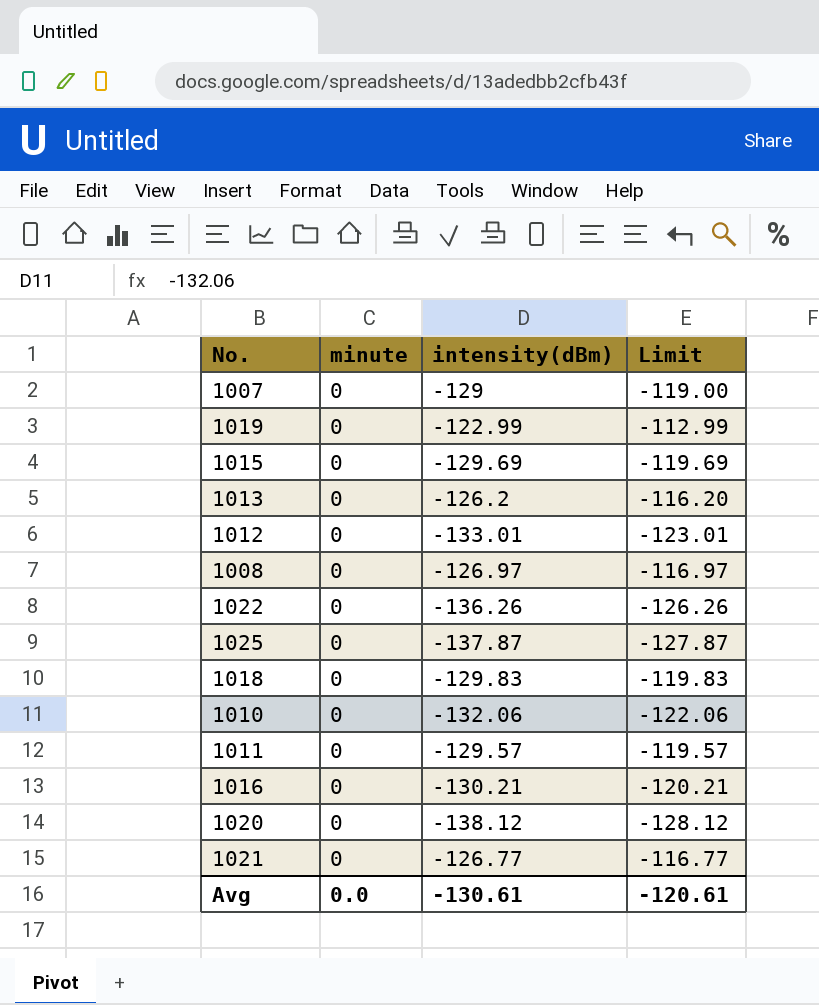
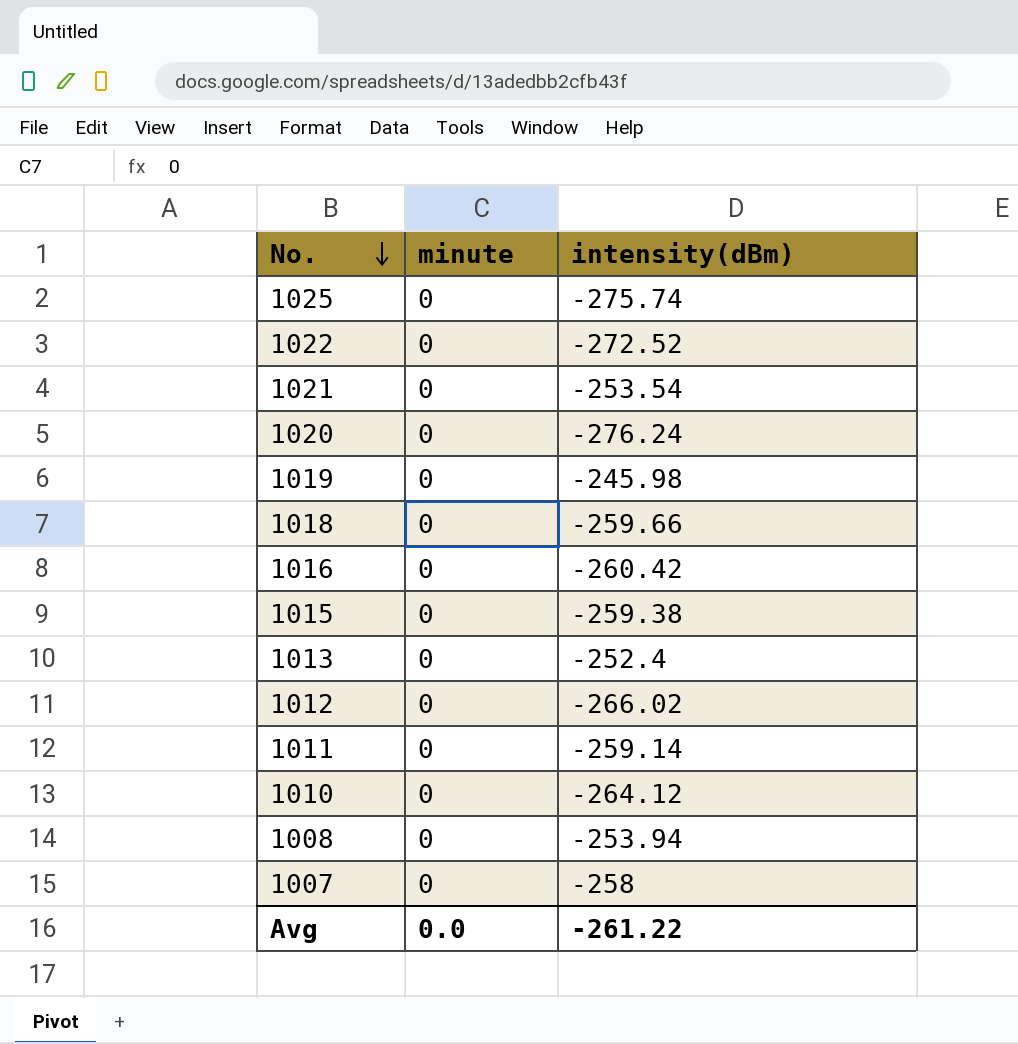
row order: none -> No. descending
column Limit | formula: [intensity(dBm)] + 10 -> none
1025 | intensity(dBm): -137.87 -> -275.74
1022 | intensity(dBm): -136.26 -> -272.52
1021 | intensity(dBm): -126.77 -> -253.54
1020 | intensity(dBm): -138.12 -> -276.24
1019 | intensity(dBm): -122.99 -> -245.98
1018 | intensity(dBm): -129.83 -> -259.66
1016 | intensity(dBm): -130.21 -> -260.42
1015 | intensity(dBm): -129.69 -> -259.38
1013 | intensity(dBm): -126.2 -> -252.4
1012 | intensity(dBm): -133.01 -> -266.02
1011 | intensity(dBm): -129.57 -> -259.14
1010 | intensity(dBm): -132.06 -> -264.12
1008 | intensity(dBm): -126.97 -> -253.94
1007 | intensity(dBm): -129 -> -258
Avg | intensity(dBm): -130.61 -> -261.22

